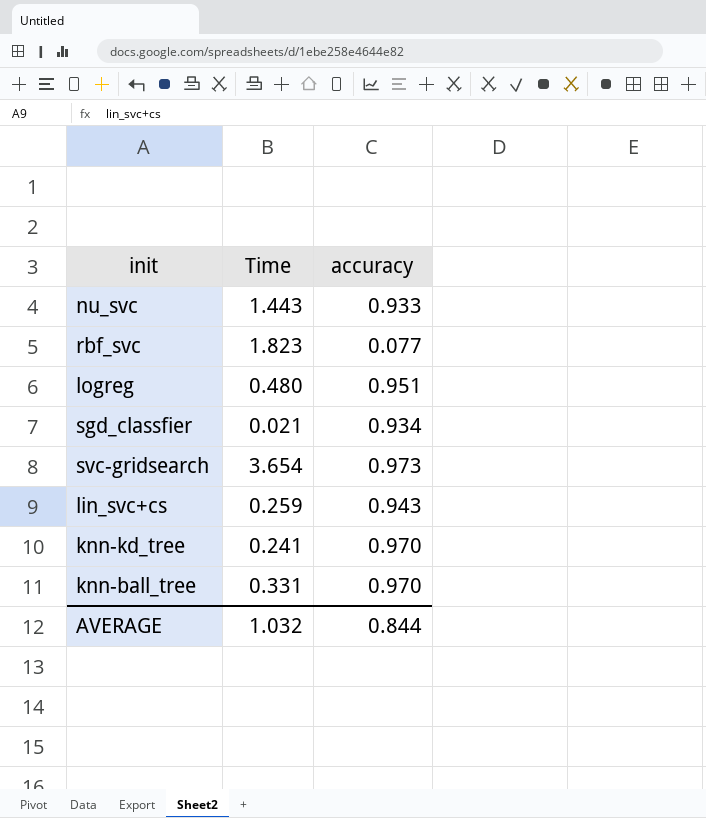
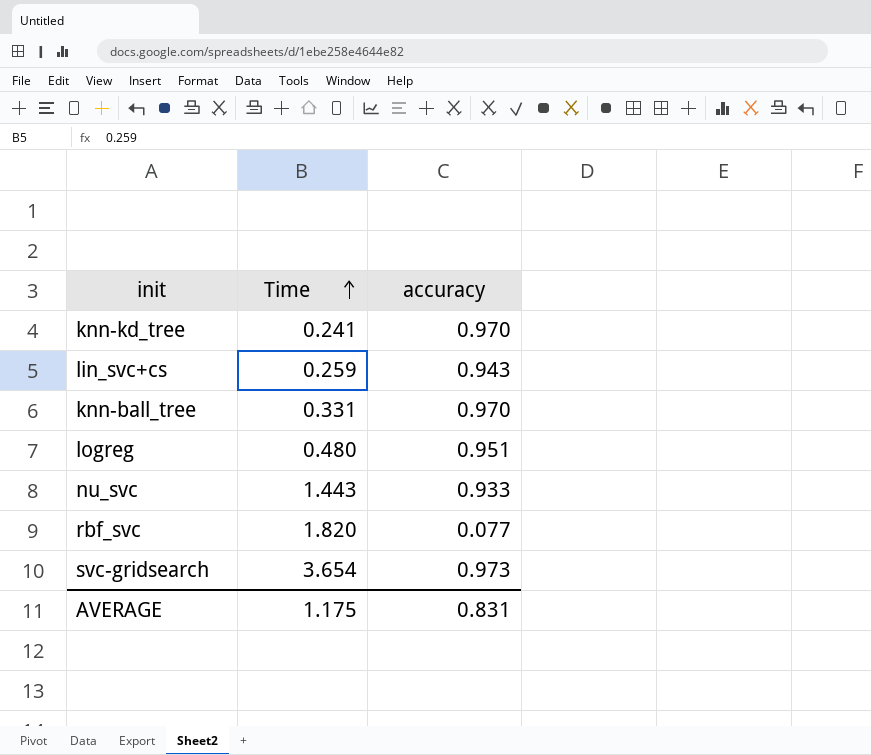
row order: none -> Time ascending
row sgd_classfier: 0.021 | 0.934 -> none
rbf_svc | Time: 1.823 -> 1.820
AVERAGE | Time: 1.032 -> 1.175
AVERAGE | accuracy: 0.844 -> 0.831

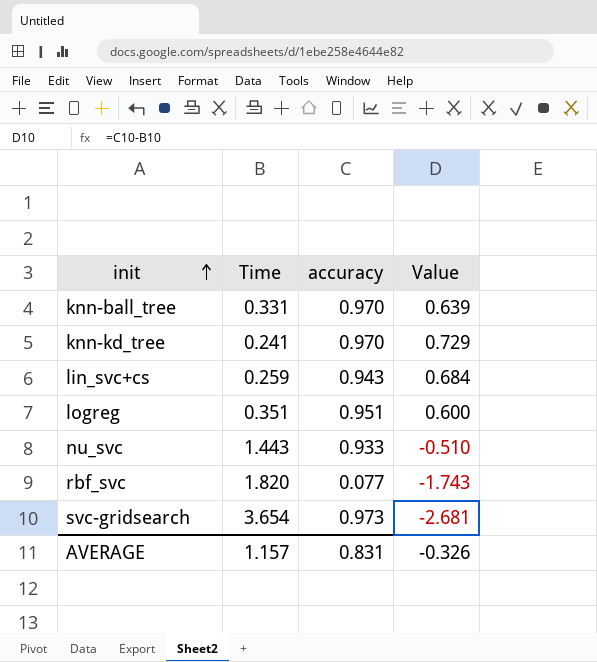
row order: Time ascending -> init ascending
column Value | formula: none -> [accuracy] - [Time]
logreg | Time: 0.480 -> 0.351
AVERAGE | Time: 1.175 -> 1.157

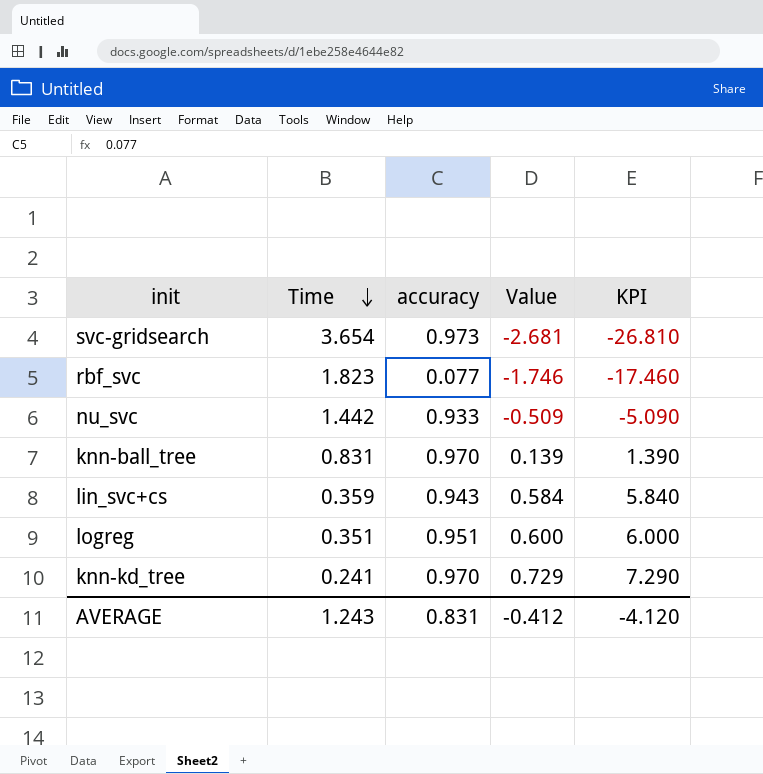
row order: init ascending -> Time descending
column KPI | formula: none -> [Value] * 10
rbf_svc | Time: 1.820 -> 1.823
rbf_svc | Value: -1.743 -> -1.746
nu_svc | Time: 1.443 -> 1.442
nu_svc | Value: -0.510 -> -0.509
knn-ball_tree | Time: 0.331 -> 0.831
knn-ball_tree | Value: 0.639 -> 0.139
lin_svc+cs | Time: 0.259 -> 0.359
lin_svc+cs | Value: 0.684 -> 0.584
AVERAGE | Time: 1.157 -> 1.243
AVERAGE | Value: -0.326 -> -0.412

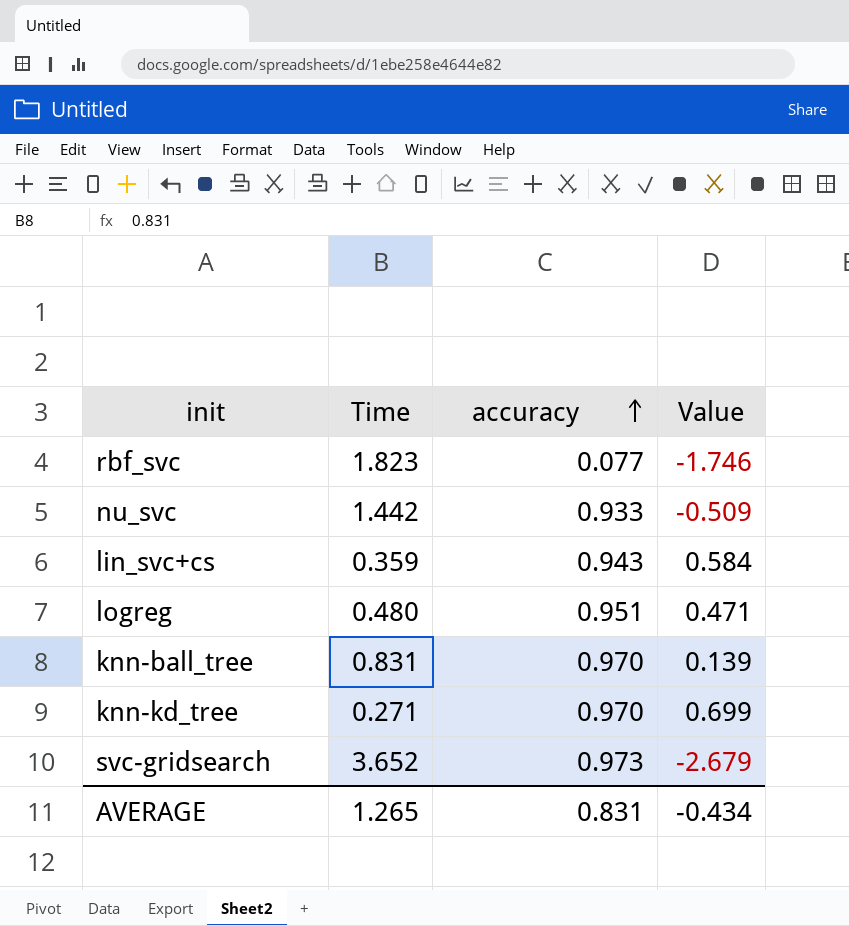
row order: Time descending -> accuracy ascending
column KPI | formula: [Value] * 10 -> none
logreg | Time: 0.351 -> 0.480
logreg | Value: 0.600 -> 0.471
knn-kd_tree | Time: 0.241 -> 0.271
knn-kd_tree | Value: 0.729 -> 0.699
svc-gridsearch | Time: 3.654 -> 3.652
svc-gridsearch | Value: -2.681 -> -2.679
AVERAGE | Time: 1.243 -> 1.265
AVERAGE | Value: -0.412 -> -0.434

